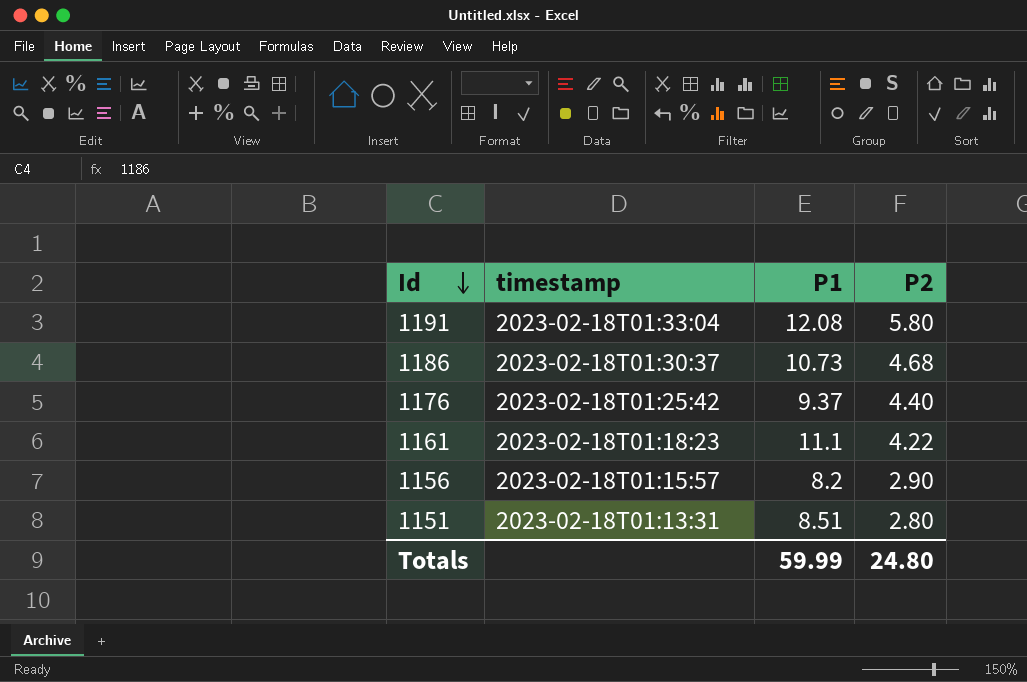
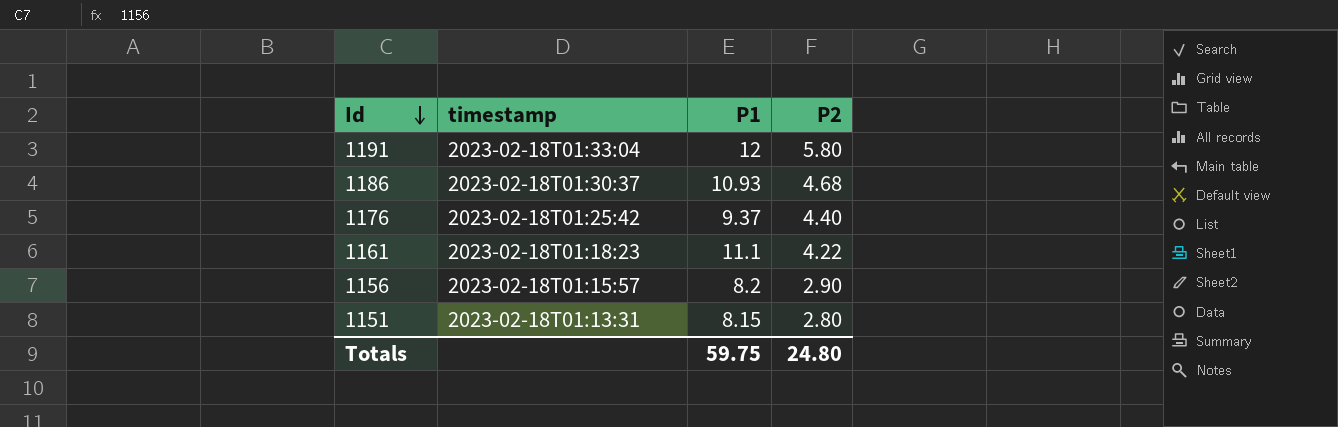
1191 | P1: 12.08 -> 12
1186 | P1: 10.73 -> 10.93
1151 | P1: 8.51 -> 8.15
Totals | P1: 59.99 -> 59.75

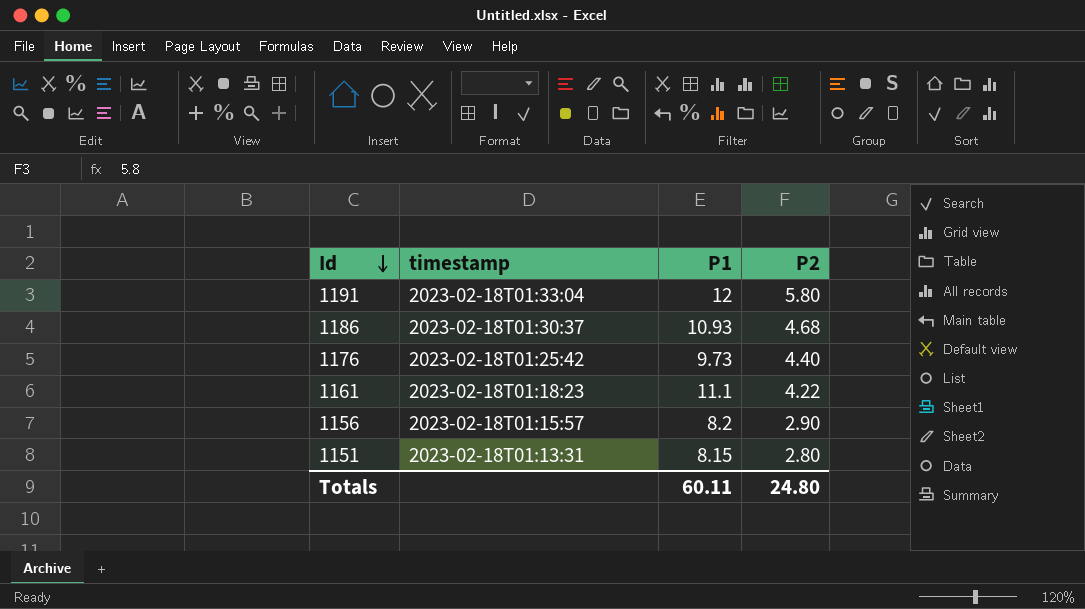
1176 | P1: 9.37 -> 9.73
Totals | P1: 59.75 -> 60.11

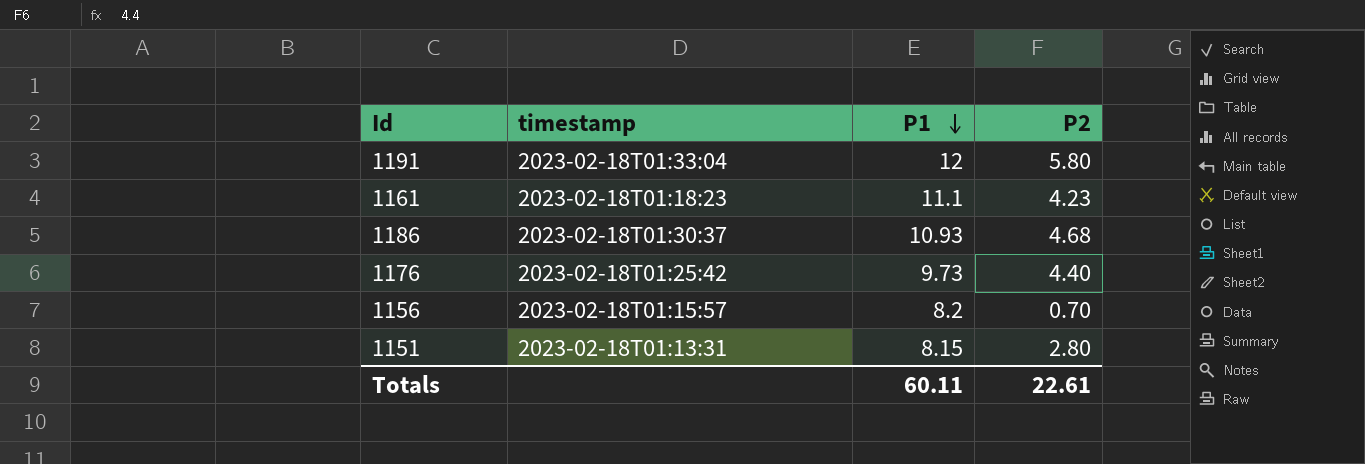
row order: Id descending -> P1 descending
1161 | P2: 4.22 -> 4.23
1156 | P2: 2.90 -> 0.70
Totals | P2: 24.80 -> 22.61

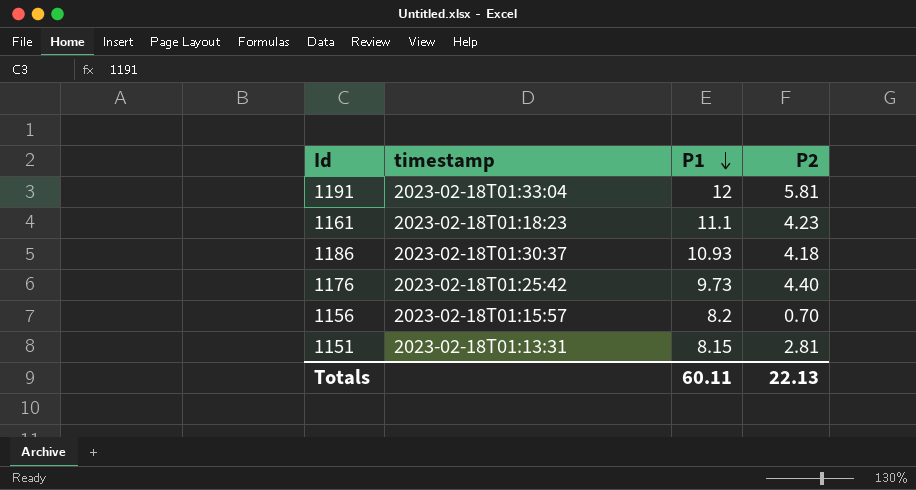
1191 | P2: 5.80 -> 5.81
1186 | P2: 4.68 -> 4.18
1151 | P2: 2.80 -> 2.81
Totals | P2: 22.61 -> 22.13

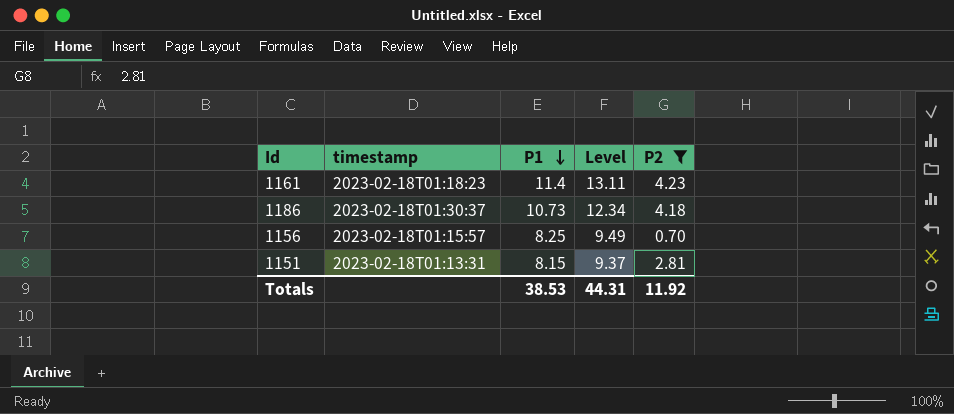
filter: none -> P2 <= 4.23
column Level | formula: none -> [P1] * 1.15
1161 | P1: 11.1 -> 11.4
1186 | P1: 10.93 -> 10.73
1156 | P1: 8.2 -> 8.25
Totals | P1: 60.11 -> 38.53
Totals | P2: 22.13 -> 11.92

